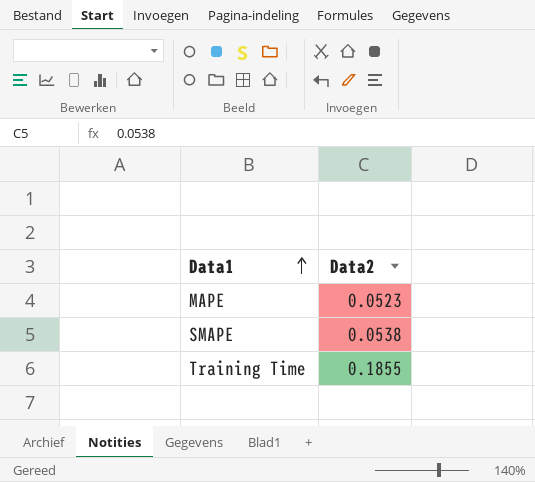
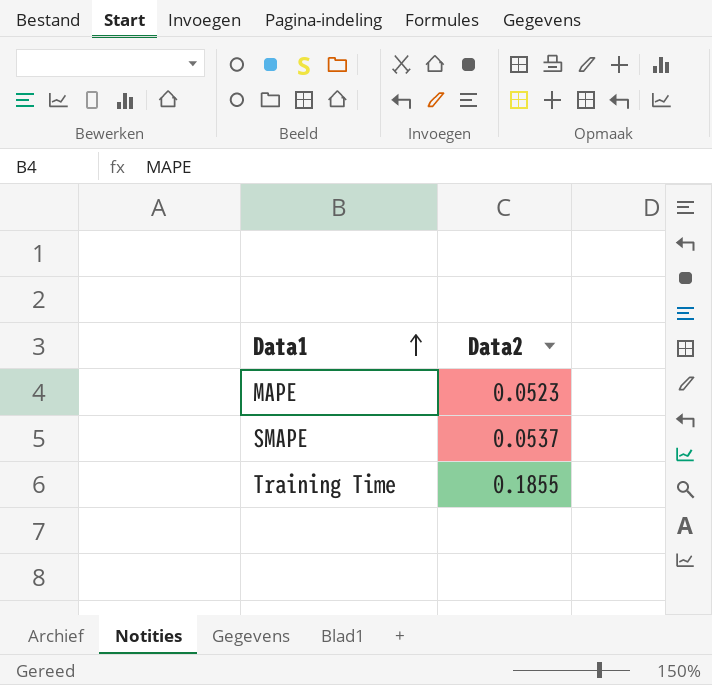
SMAPE | Data2: 0.0538 -> 0.0537

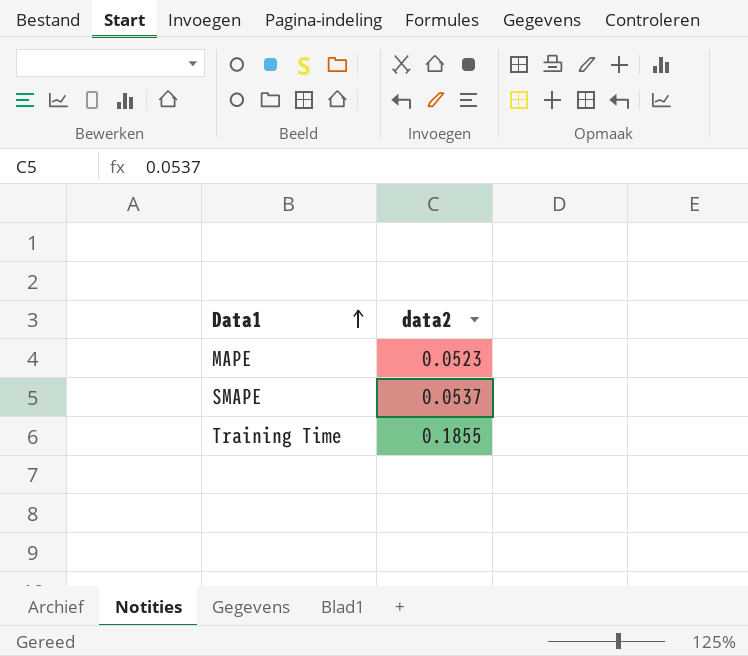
column name: Data2 -> data2

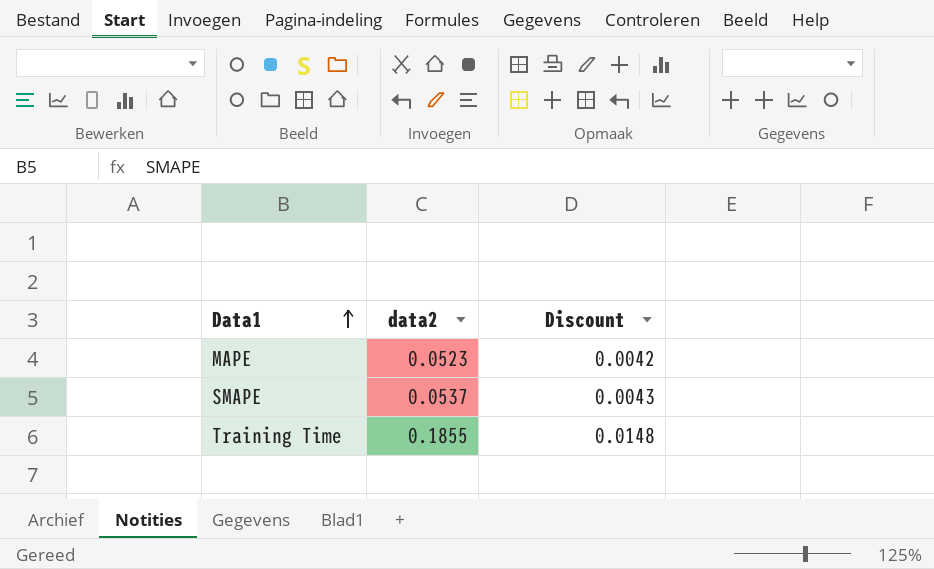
column Discount | formula: none -> [data2] * 0.08

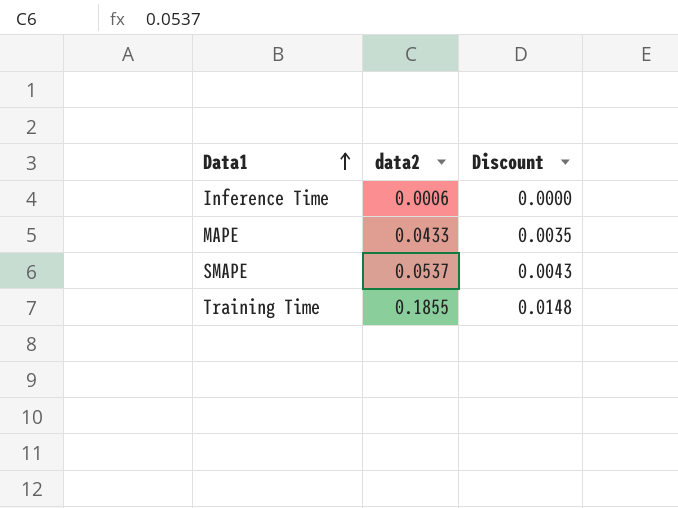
row Inference Time: none -> 0.0006 | 0.0000
MAPE | data2: 0.0523 -> 0.0433
MAPE | Discount: 0.0042 -> 0.0035

